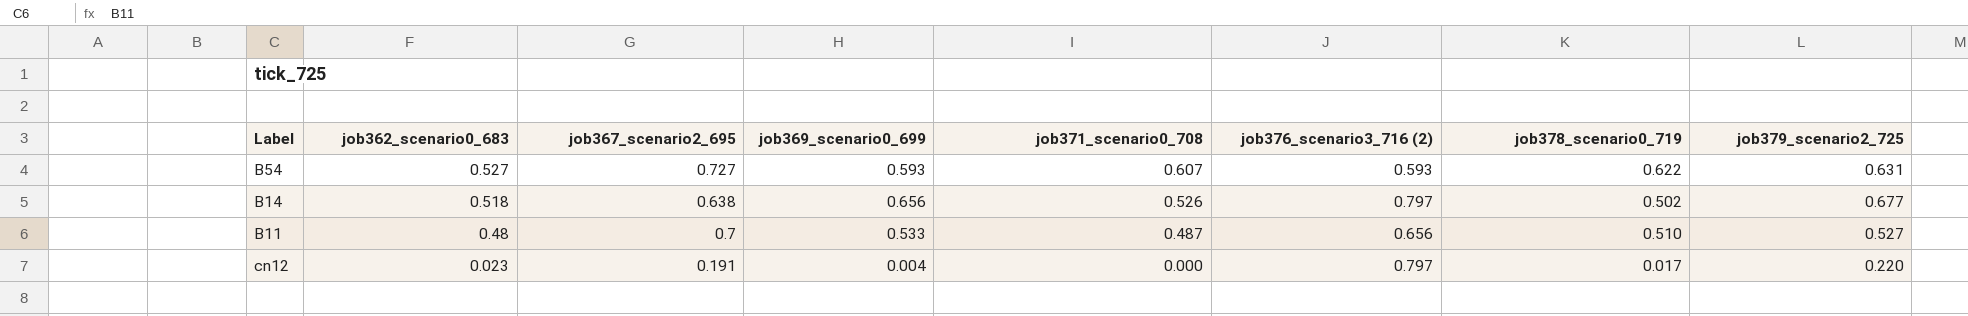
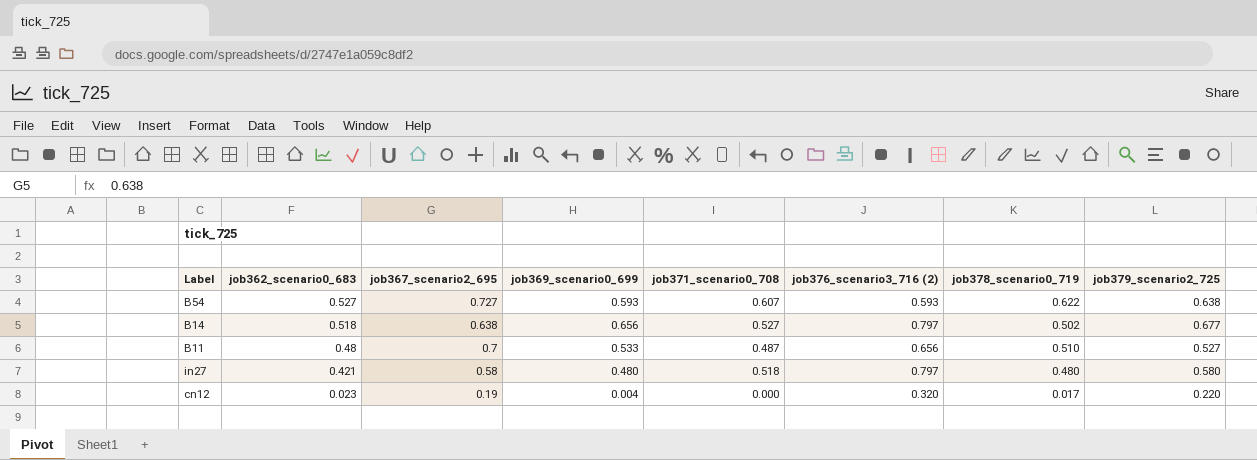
B54 | job379_scenario2_725: 0.631 -> 0.638
B14 | job371_scenario0_708: 0.526 -> 0.527
row in27: none -> 0.421 | 0.58 | 0.480 | 0.518 | 0.797 | 0.480 | 0.580
cn12 | job367_scenario2_695: 0.191 -> 0.19
cn12 | job376_scenario3_716 (2): 0.797 -> 0.320

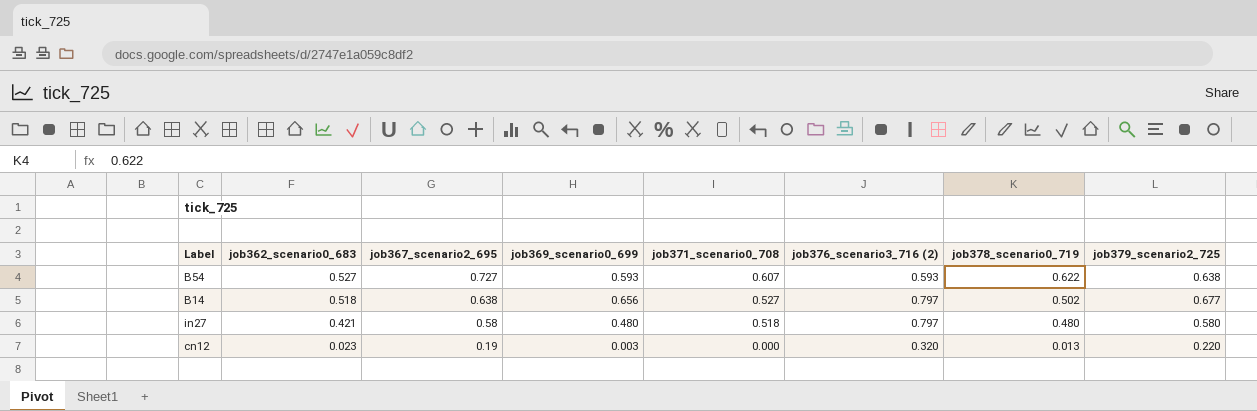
row B11: 0.48 | 0.7 | 0.533 | 0.487 | 0.656 | 0.510 | 0.527 -> none
cn12 | job369_scenario0_699: 0.004 -> 0.003
cn12 | job378_scenario0_719: 0.017 -> 0.013

